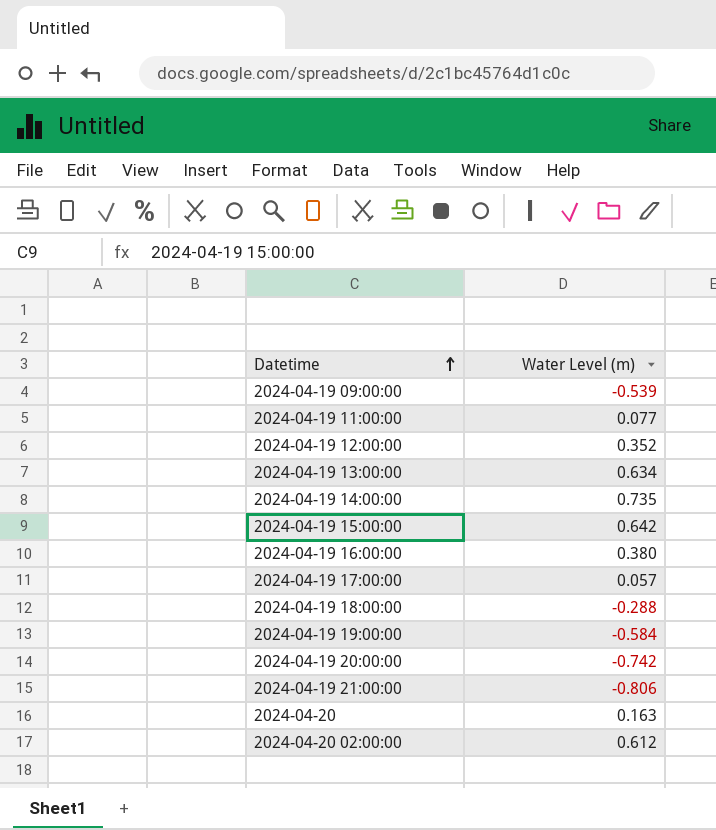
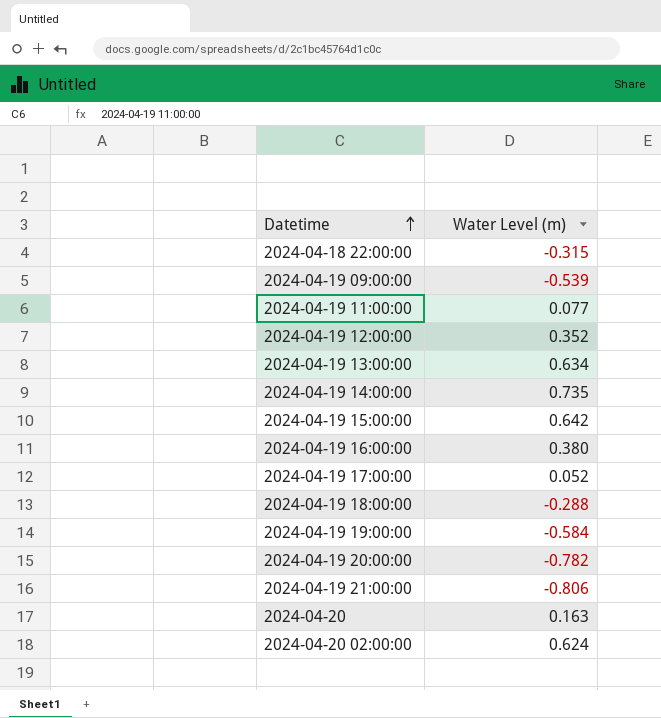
row 2024-04-18 22:00:00: none -> -0.315
2024-04-19 17:00:00 | Water Level (m): 0.057 -> 0.052
2024-04-19 20:00:00 | Water Level (m): -0.742 -> -0.782
2024-04-20 02:00:00 | Water Level (m): 0.612 -> 0.624

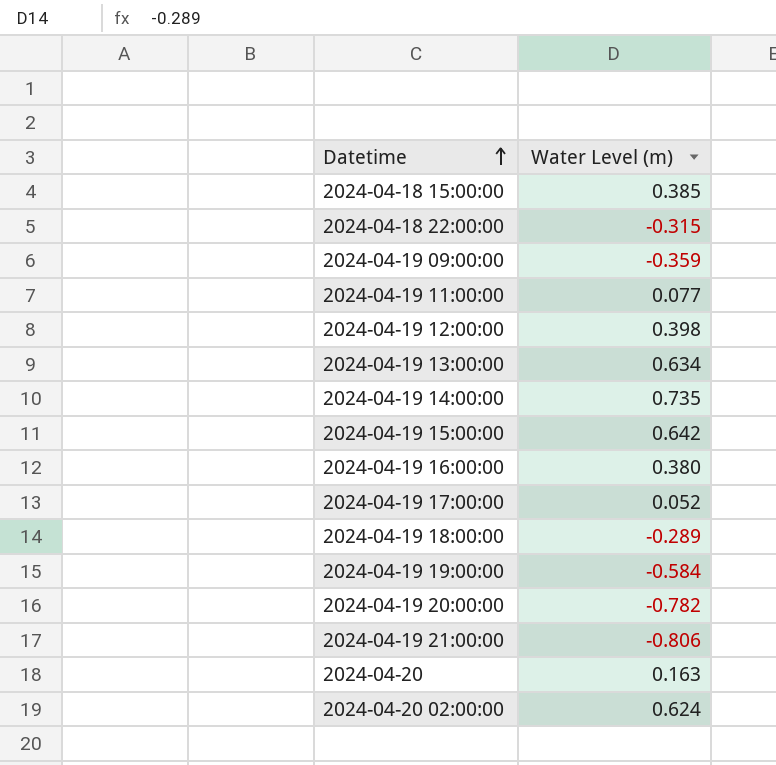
row 2024-04-18 15:00:00: none -> 0.385
2024-04-19 09:00:00 | Water Level (m): -0.539 -> -0.359
2024-04-19 12:00:00 | Water Level (m): 0.352 -> 0.398
2024-04-19 18:00:00 | Water Level (m): -0.288 -> -0.289

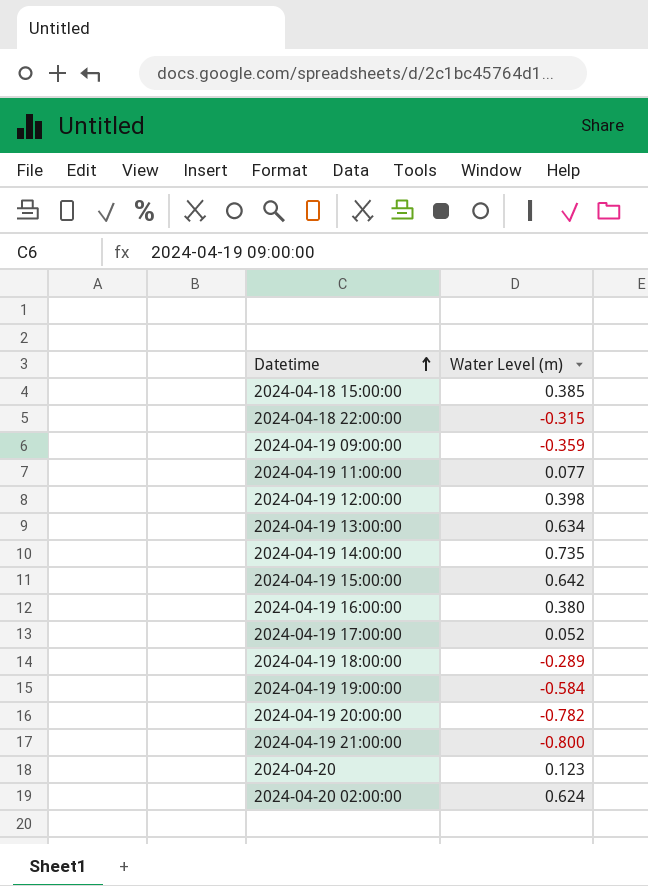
2024-04-19 21:00:00 | Water Level (m): -0.806 -> -0.800
2024-04-20 | Water Level (m): 0.163 -> 0.123

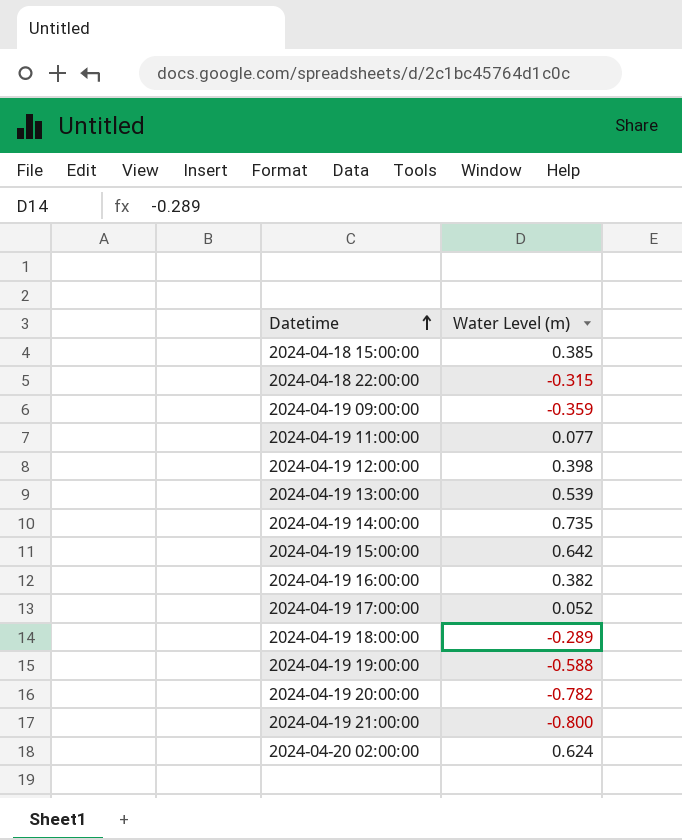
row 2024-04-20: 0.123 -> none
2024-04-19 13:00:00 | Water Level (m): 0.634 -> 0.539
2024-04-19 16:00:00 | Water Level (m): 0.380 -> 0.382
2024-04-19 19:00:00 | Water Level (m): -0.584 -> -0.588

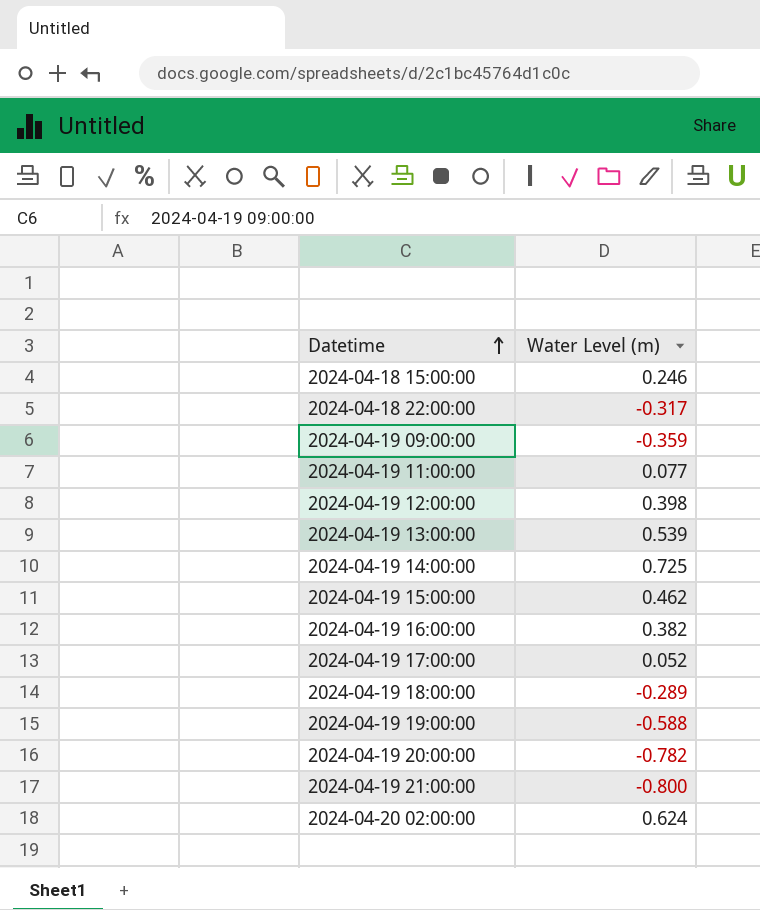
2024-04-18 15:00:00 | Water Level (m): 0.385 -> 0.246
2024-04-18 22:00:00 | Water Level (m): -0.315 -> -0.317
2024-04-19 14:00:00 | Water Level (m): 0.735 -> 0.725
2024-04-19 15:00:00 | Water Level (m): 0.642 -> 0.462

